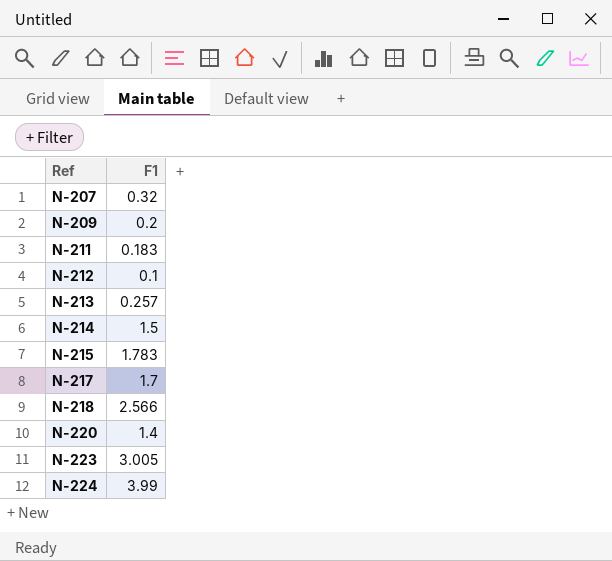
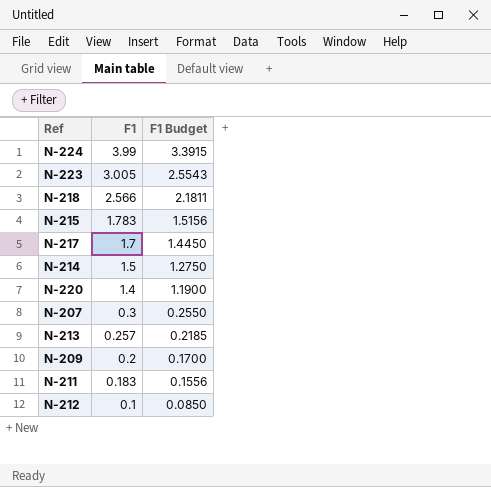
row order: Ref ascending -> F1 descending
column F1 Budget | formula: none -> [F1] * 0.85
N-207 | F1: 0.32 -> 0.3

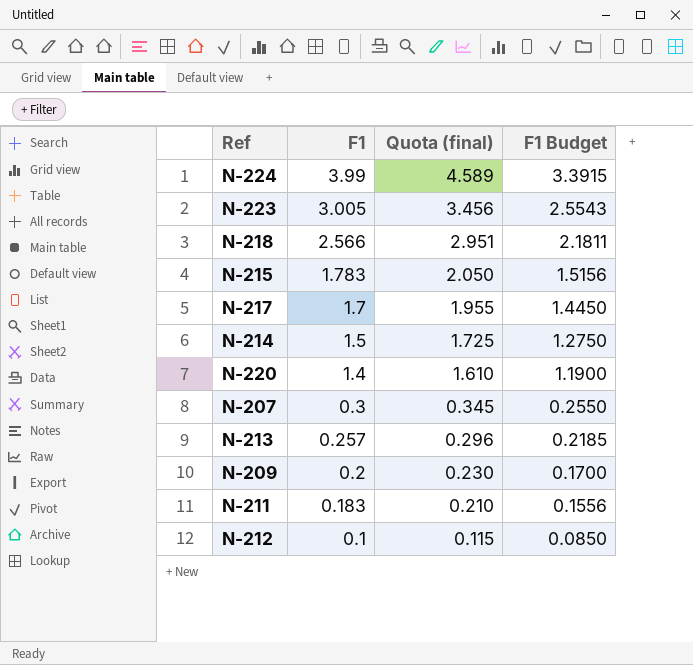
column Quota (final) | formula: none -> [F1] * 1.15

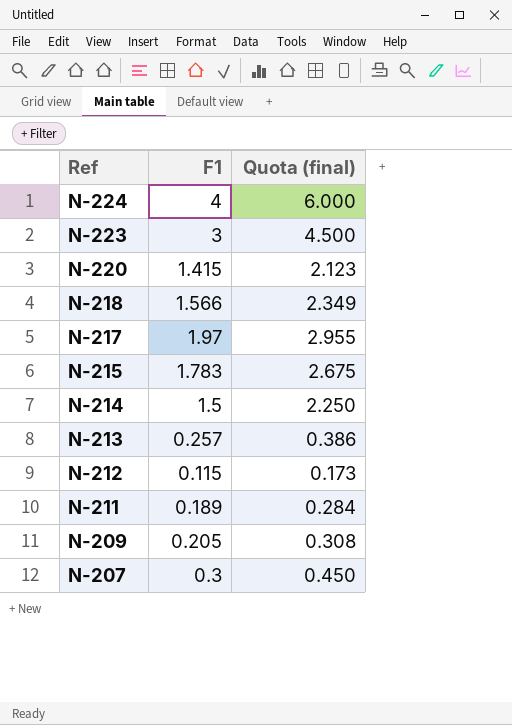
row order: F1 descending -> Ref descending
column F1 Budget | formula: [F1] * 0.85 -> none
column Quota (final) | formula: [F1] * 1.15 -> [F1] * 1.5
N-224 | F1: 3.99 -> 4
N-223 | F1: 3.005 -> 3
N-220 | F1: 1.4 -> 1.415
N-218 | F1: 2.566 -> 1.566
N-217 | F1: 1.7 -> 1.97
N-212 | F1: 0.1 -> 0.115
N-211 | F1: 0.183 -> 0.189
N-209 | F1: 0.2 -> 0.205

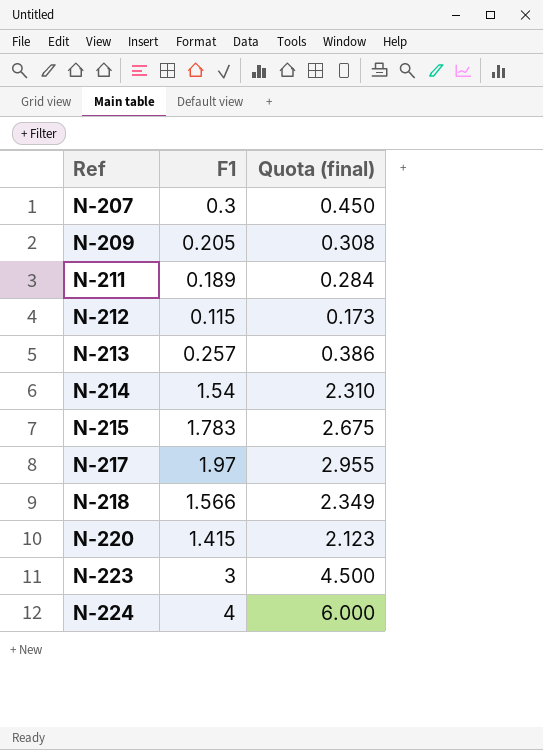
row order: Ref descending -> Ref ascending
N-214 | F1: 1.5 -> 1.54
N-214 | Quota (final): 2.250 -> 2.310

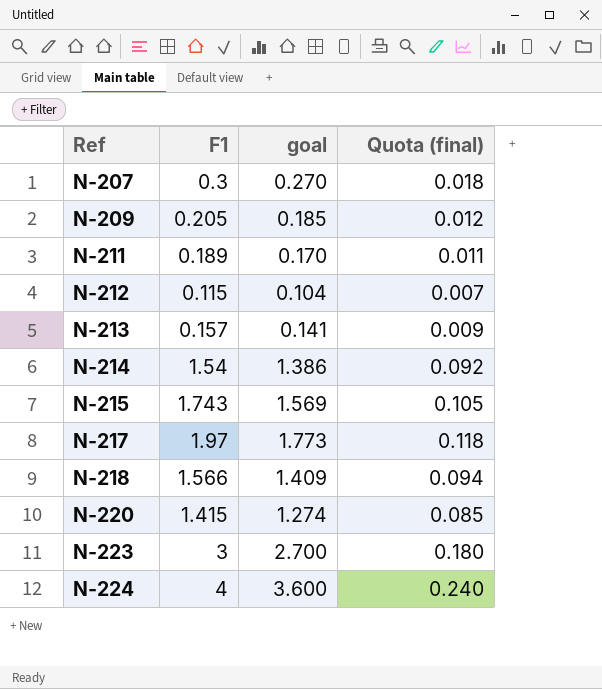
column goal | formula: none -> [F1] * 0.9
column Quota (final) | formula: [F1] * 1.5 -> [F1] * 0.06
N-213 | F1: 0.257 -> 0.157
N-215 | F1: 1.783 -> 1.743

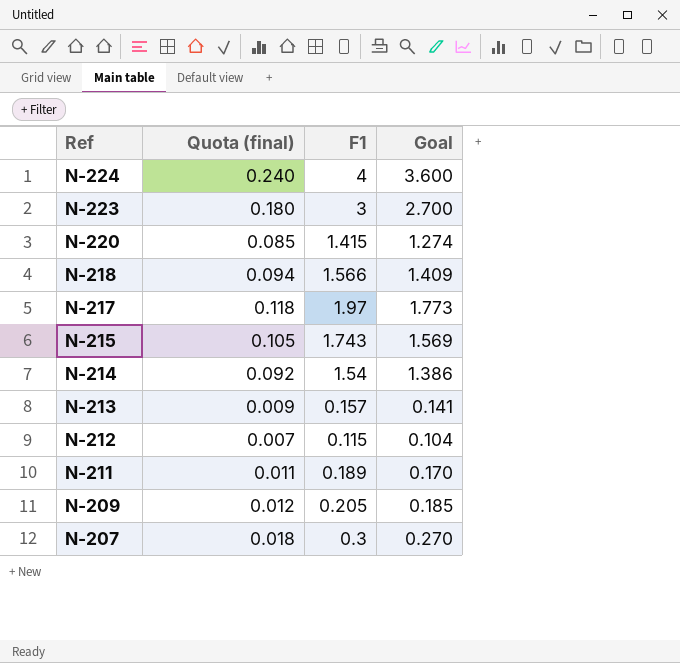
row order: Ref ascending -> Ref descending
column Quota (final) | position: 4 -> 2
column name: goal -> Goal

